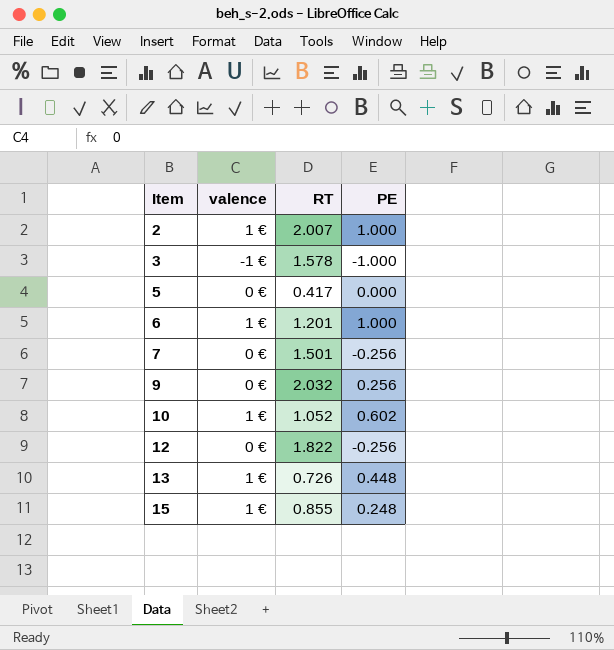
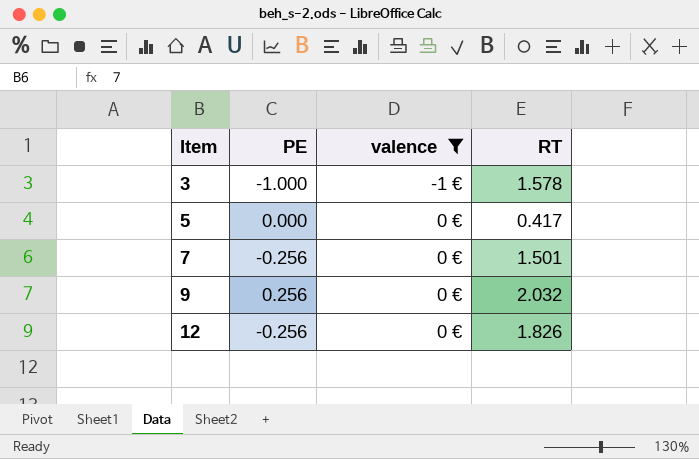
filter: none -> valence != 1 €
column PE | position: 4 -> 2
12 | RT: 1.822 -> 1.826

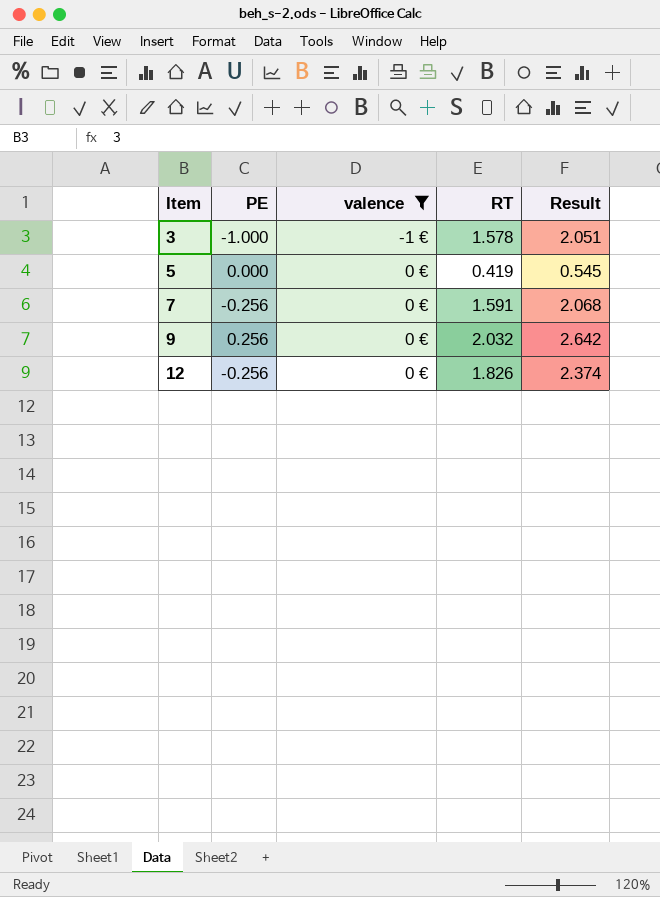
column Result | formula: none -> [RT] * 1.3
5 | RT: 0.417 -> 0.419
7 | RT: 1.501 -> 1.591

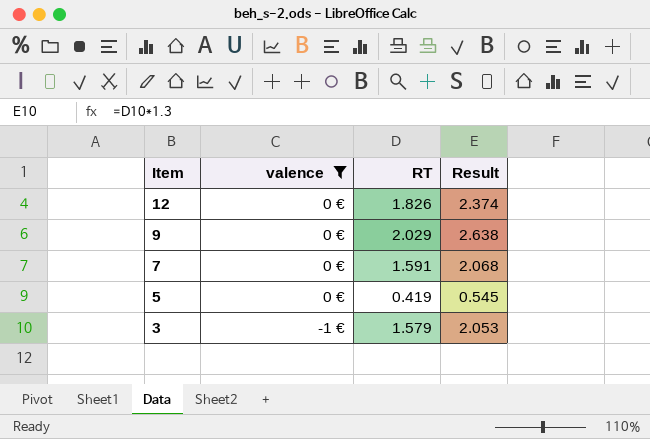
row order: Item ascending -> Item descending
column PE | position: 2 -> none
9 | RT: 2.032 -> 2.029
9 | Result: 2.642 -> 2.638
3 | RT: 1.578 -> 1.579
3 | Result: 2.051 -> 2.053

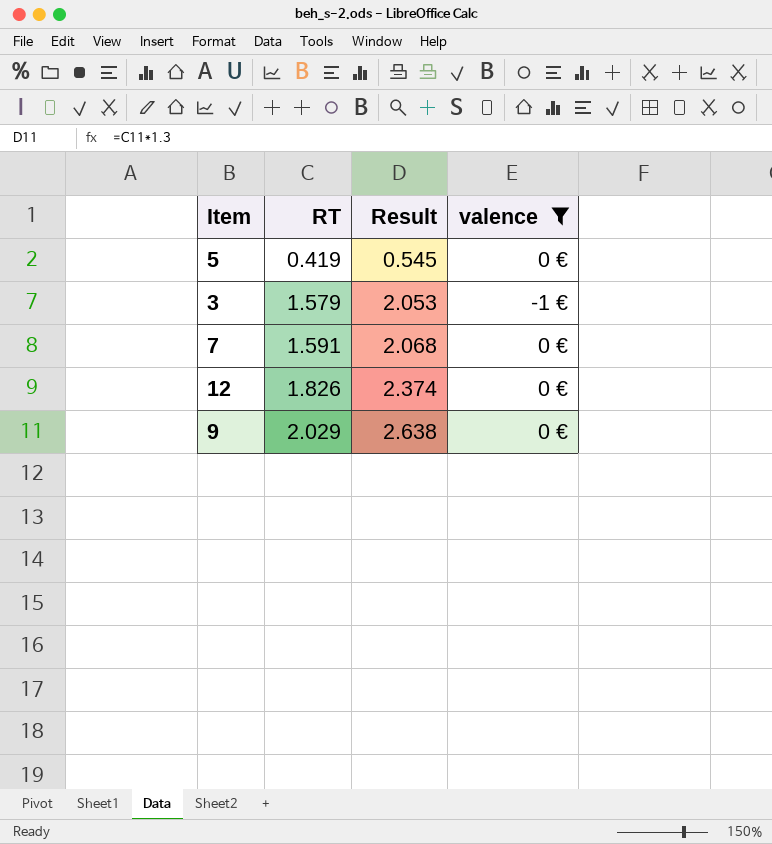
row order: Item descending -> RT ascending
column valence | position: 2 -> 4

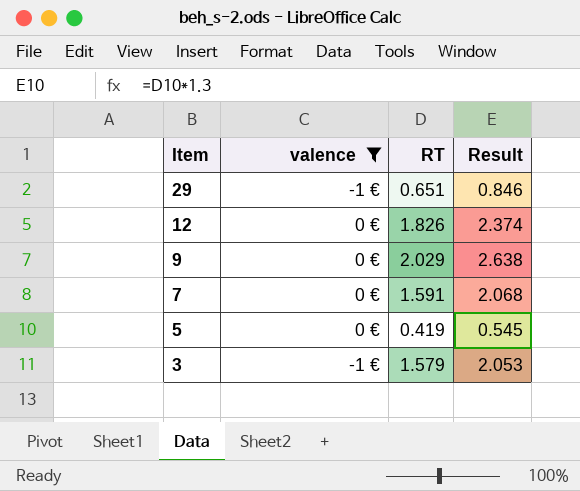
row order: RT ascending -> Item descending
column valence | position: 4 -> 2
row 29: none -> -1 € | 0.651 | 0.846

